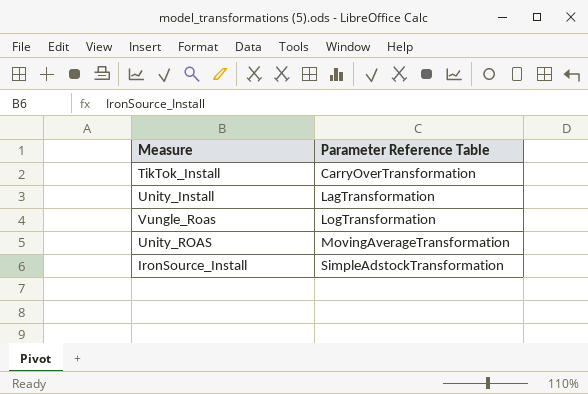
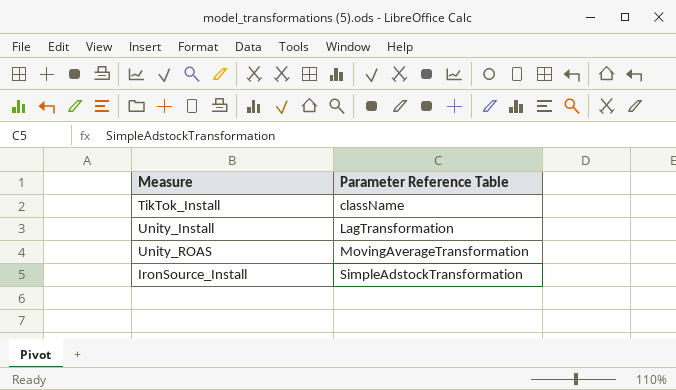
row Vungle_Roas: LogTransformation -> none
TikTok_Install | Parameter Reference Table: CarryOverTransformation -> className

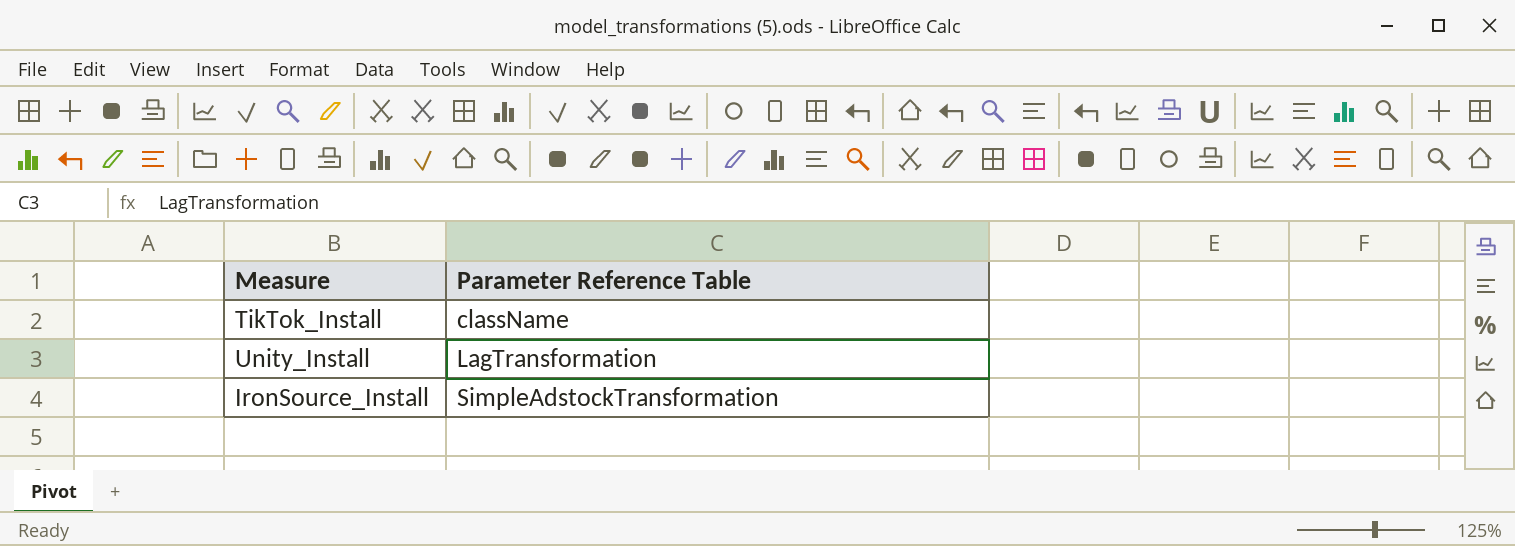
row Unity_ROAS: MovingAverageTransformation -> none

